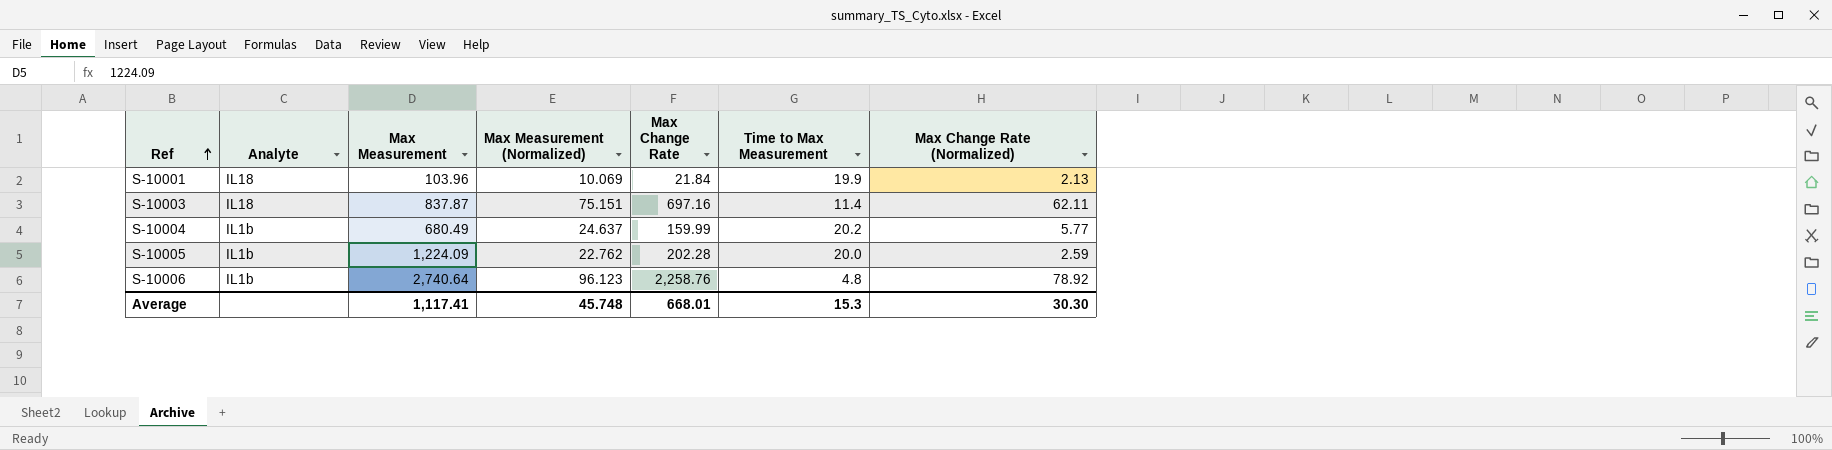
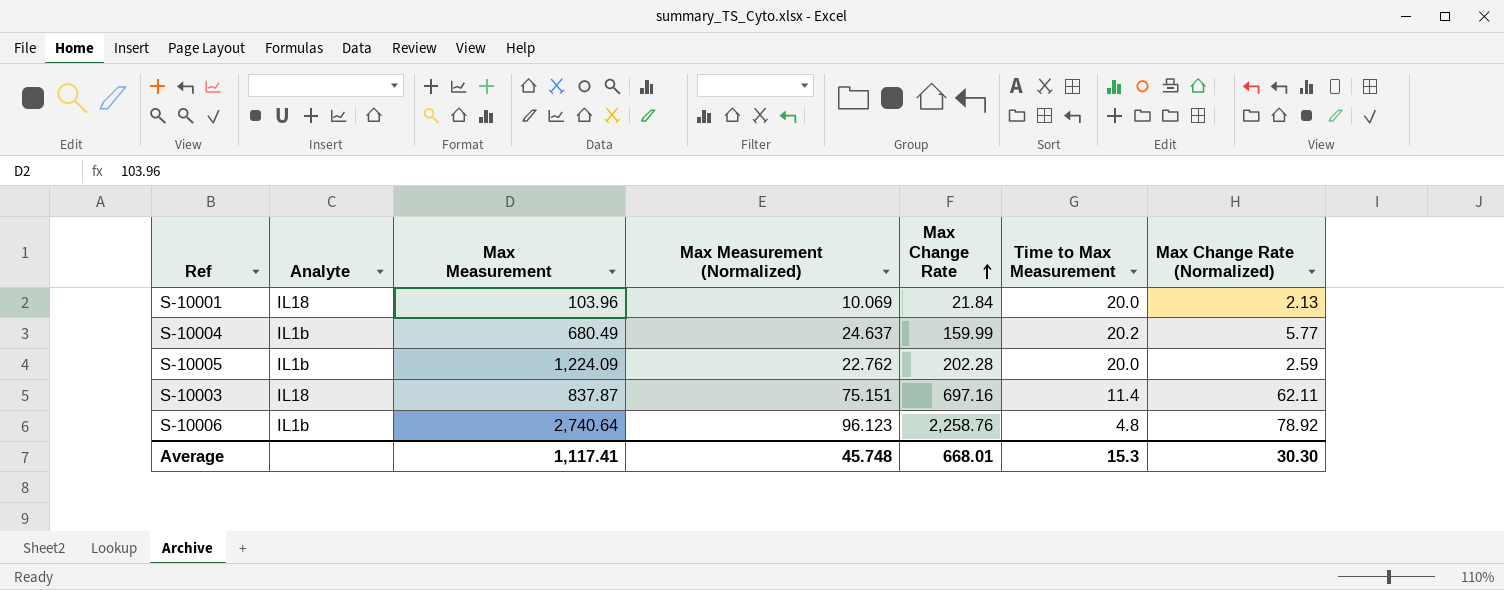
row order: Ref ascending -> Max Change Rate ascending
S-10001 | Time to Max Measurement: 19.9 -> 20.0

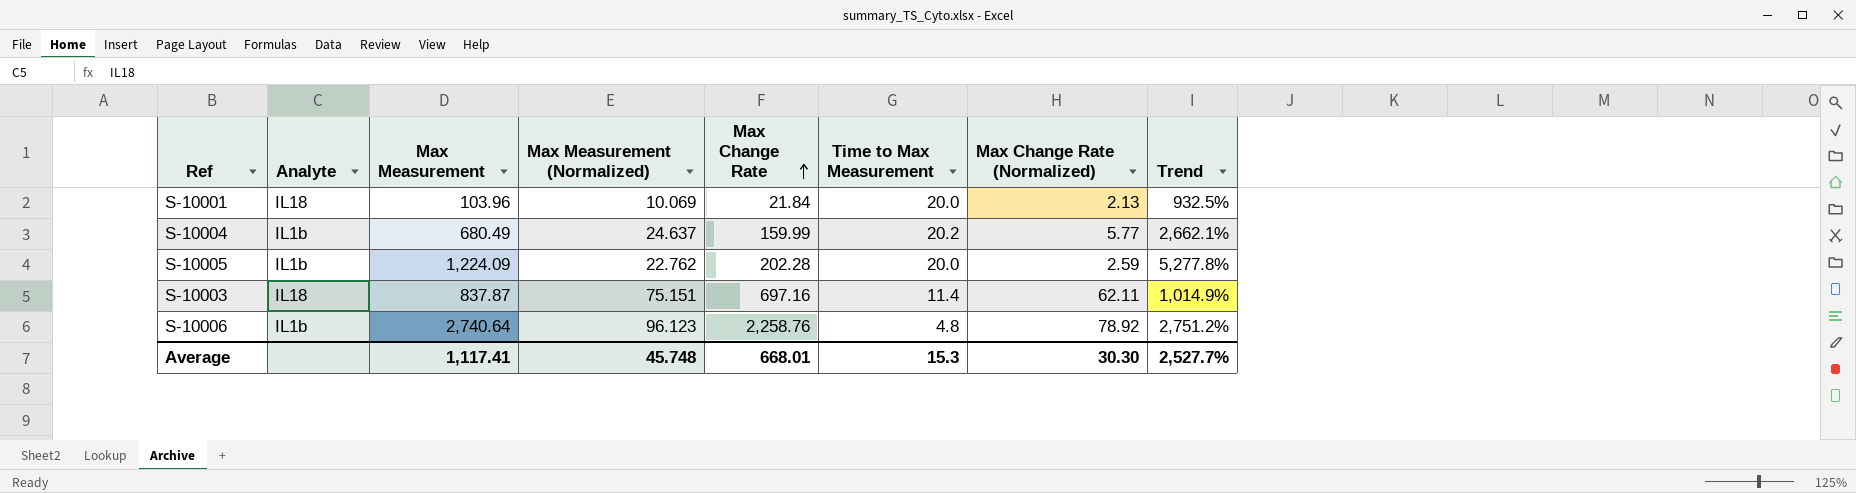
column Trend | formula: none -> ([Max Measurement] - [Max Measurement (Normalized)]) / [Max Measurement (Normalized)]

